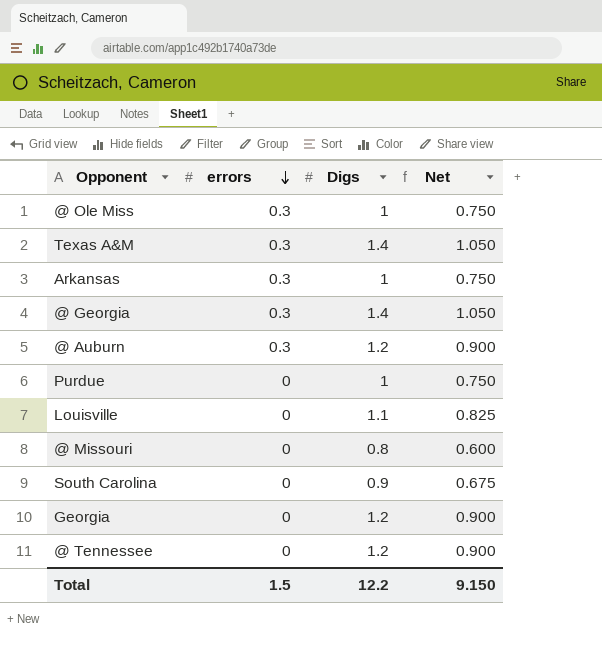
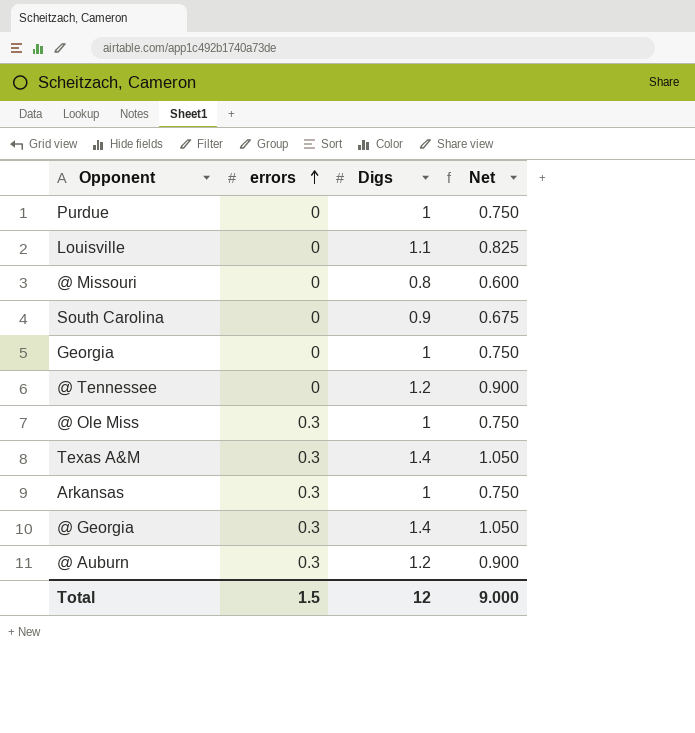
row order: errors descending -> errors ascending
Georgia | Digs: 1.2 -> 1
Georgia | Net: 0.900 -> 0.750
Total | Digs: 12.2 -> 12
Total | Net: 9.150 -> 9.000

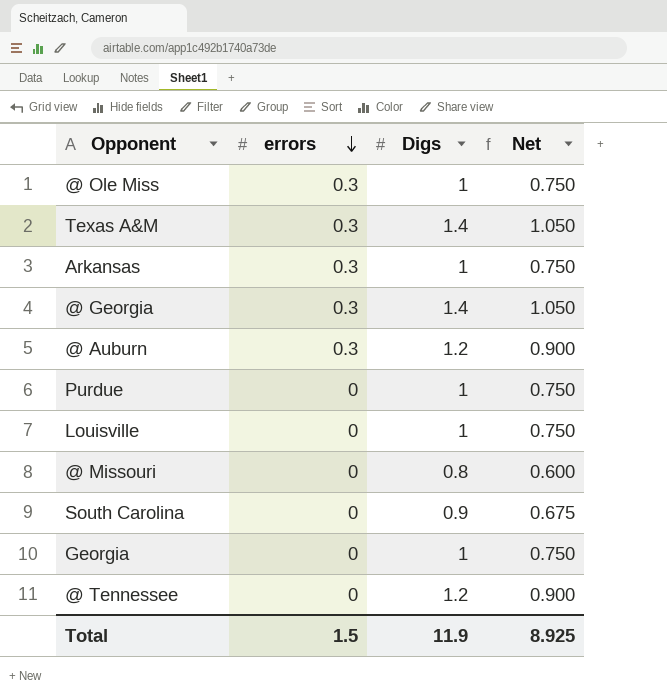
row order: errors ascending -> errors descending
Louisville | Digs: 1.1 -> 1
Louisville | Net: 0.825 -> 0.750
Total | Digs: 12 -> 11.9
Total | Net: 9.000 -> 8.925

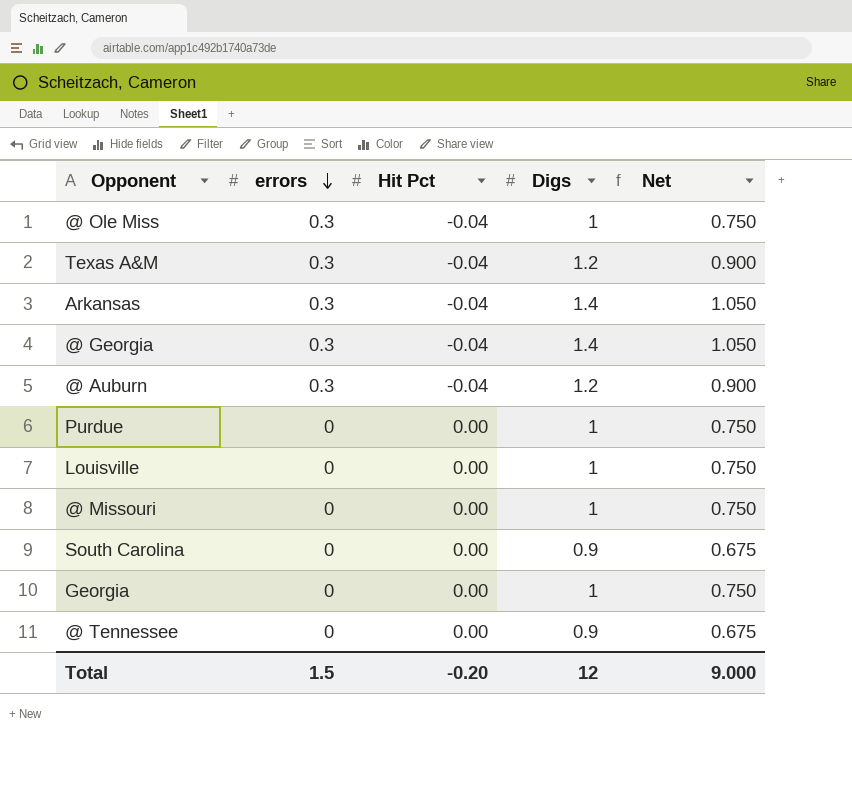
column Hit Pct | position: none -> 3
Texas A&M | Digs: 1.4 -> 1.2
Texas A&M | Net: 1.050 -> 0.900
Arkansas | Digs: 1 -> 1.4
Arkansas | Net: 0.750 -> 1.050
@ Missouri | Digs: 0.8 -> 1
@ Missouri | Net: 0.600 -> 0.750
@ Tennessee | Digs: 1.2 -> 0.9
@ Tennessee | Net: 0.900 -> 0.675
Total | Digs: 11.9 -> 12
Total | Net: 8.925 -> 9.000

